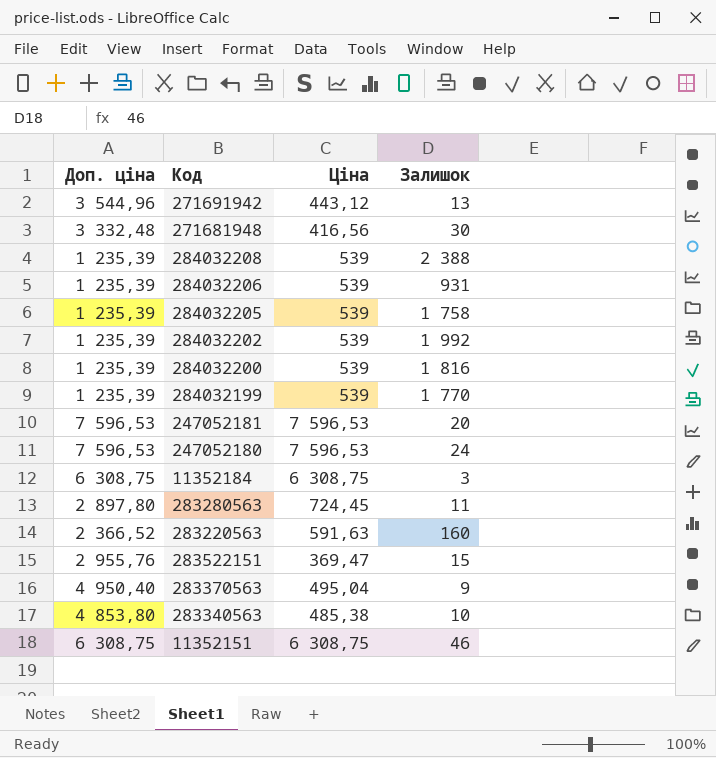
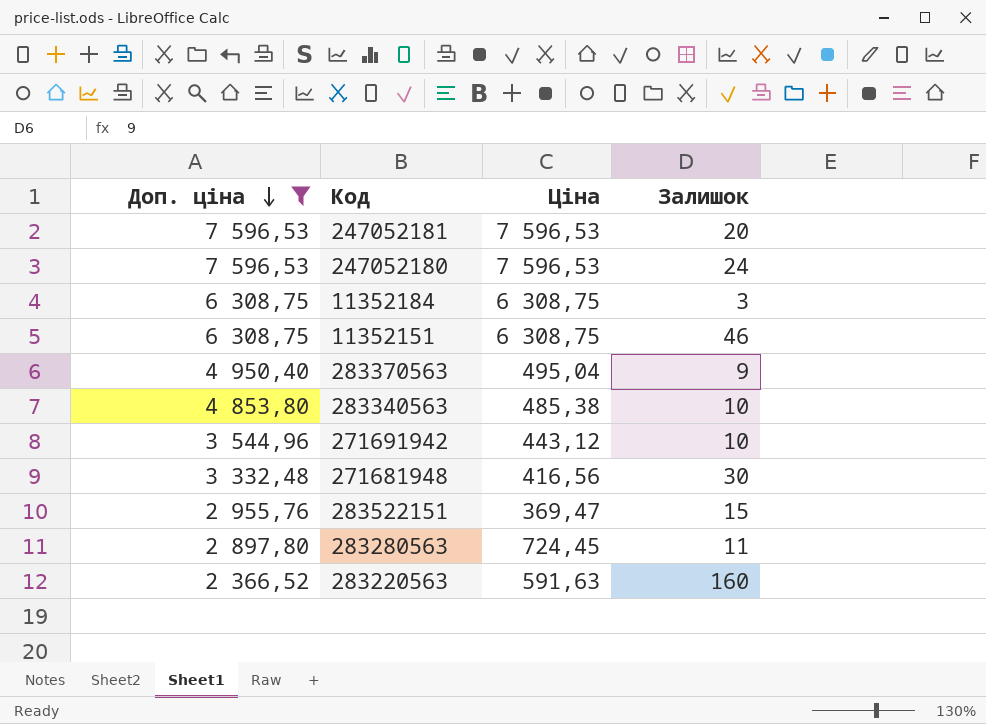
filter: none -> Доп. ціна != 1 235,39
row order: none -> Доп. ціна descending
271691942 | Залишок: 13 -> 10

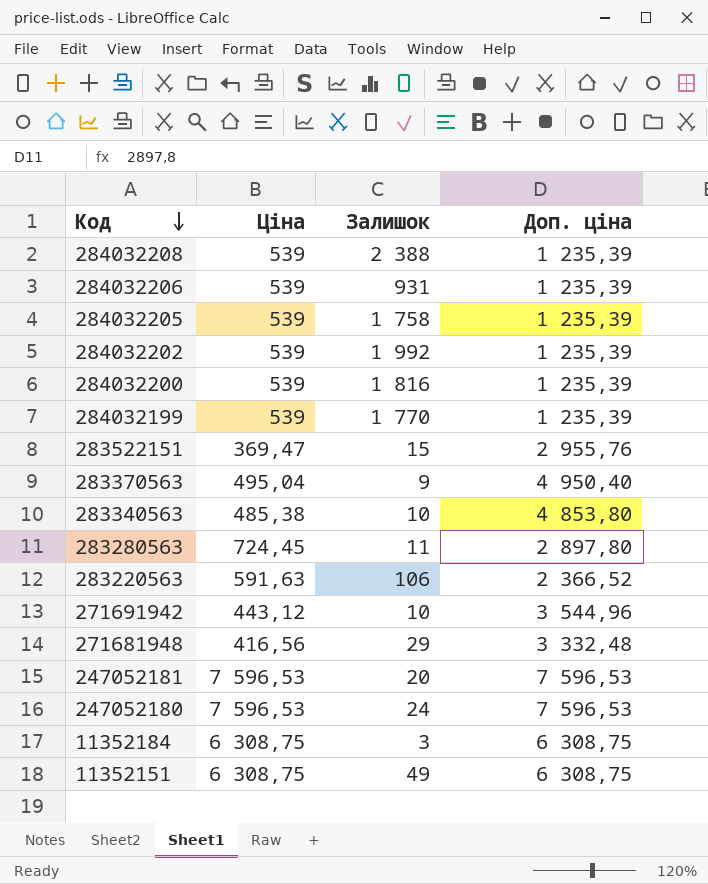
filter: Доп. ціна != 1 235,39 -> none
row order: Доп. ціна descending -> Код descending
column Доп. ціна | position: 1 -> 4
283220563 | Залишок: 160 -> 106
271681948 | Залишок: 30 -> 29
11352151 | Залишок: 46 -> 49

